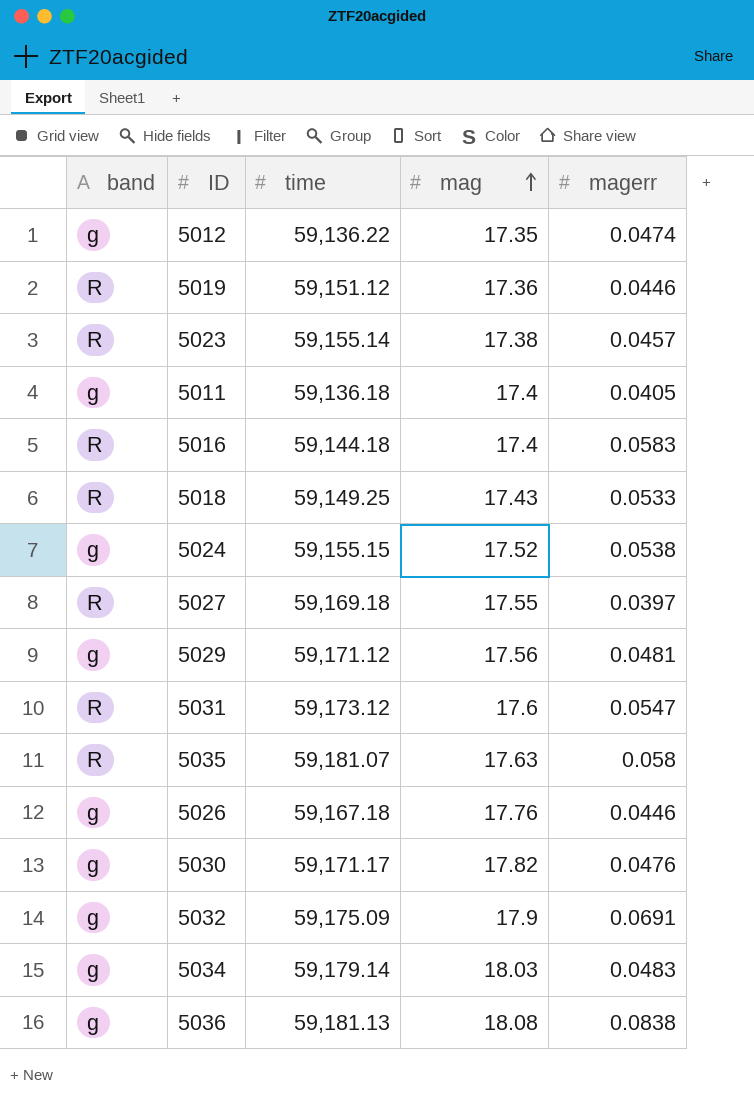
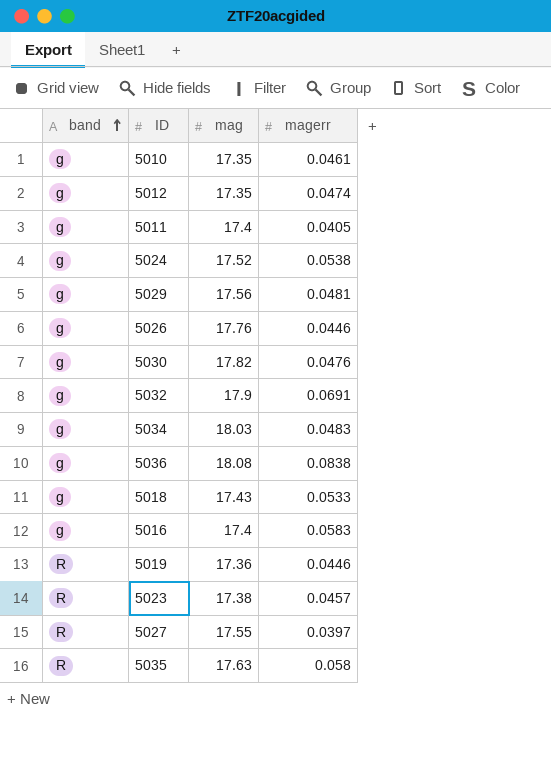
row order: mag ascending -> band ascending
column time | position: 3 -> none
row 5031: R | 59,173.12 | 17.6 | 0.0547 -> none
row 5010: none -> g | 17.35 | 0.0461
5018 | band: R -> g
5016 | band: R -> g

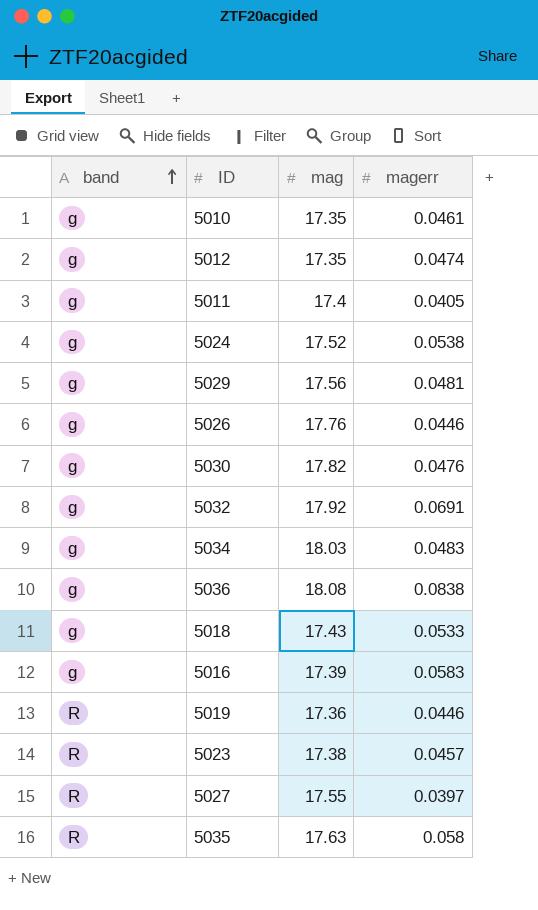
5032 | mag: 17.9 -> 17.92
5016 | mag: 17.4 -> 17.39

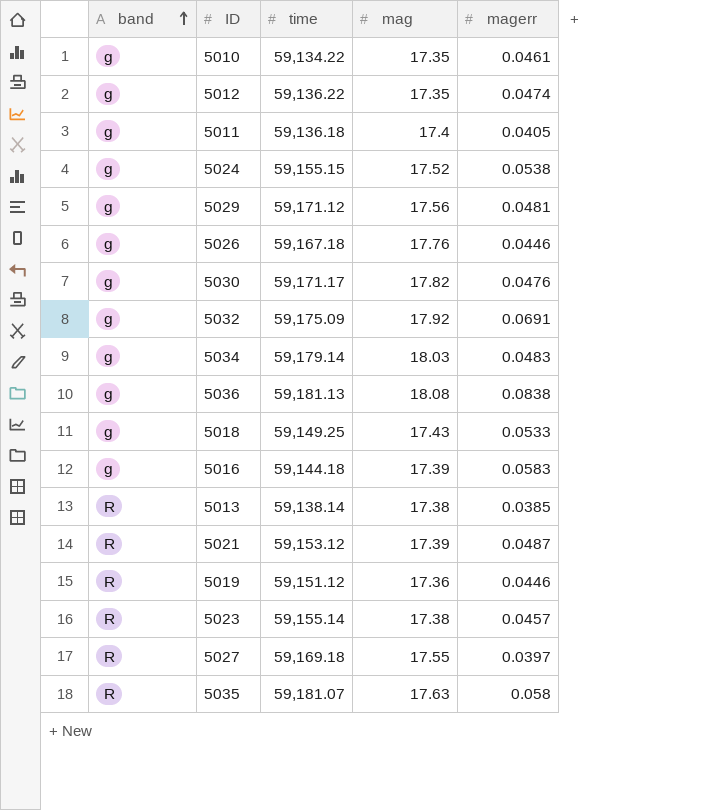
column time | position: none -> 3
row 5013: none -> R | 59,138.14 | 17.38 | 0.0385
row 5021: none -> R | 59,153.12 | 17.39 | 0.0487

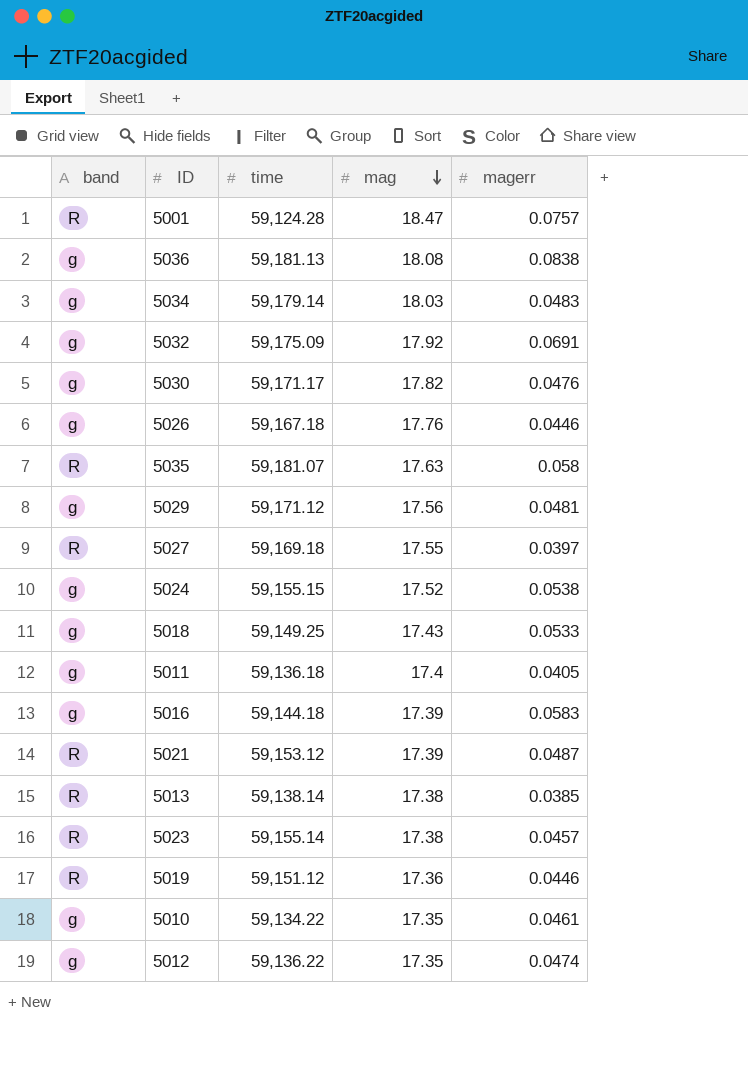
row order: band ascending -> mag descending
row 5001: none -> R | 59,124.28 | 18.47 | 0.0757

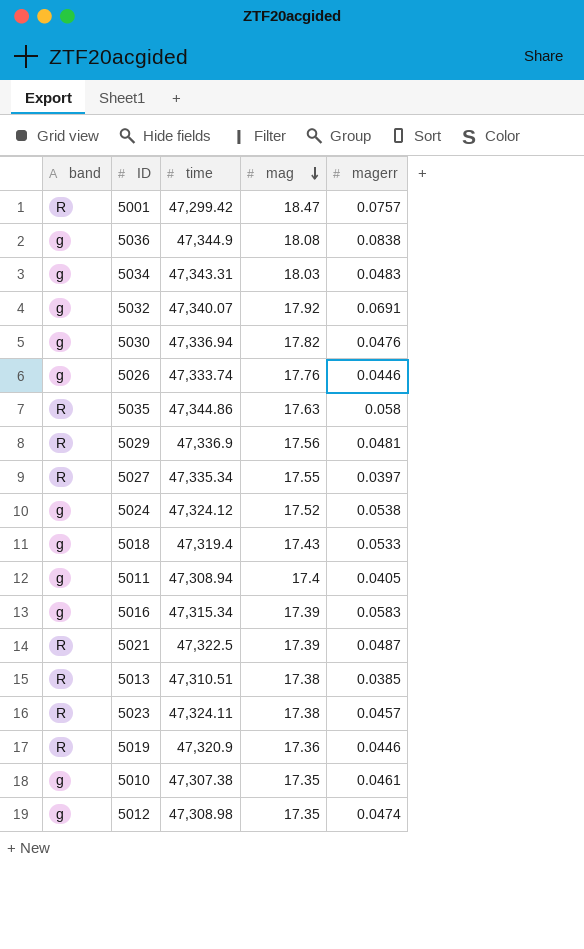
5001 | time: 59,124.28 -> 47,299.42
5036 | time: 59,181.13 -> 47,344.9
5034 | time: 59,179.14 -> 47,343.31
5032 | time: 59,175.09 -> 47,340.07
5030 | time: 59,171.17 -> 47,336.94
5026 | time: 59,167.18 -> 47,333.74
5035 | time: 59,181.07 -> 47,344.86
5029 | band: g -> R
5029 | time: 59,171.12 -> 47,336.9
5027 | time: 59,169.18 -> 47,335.34
5024 | time: 59,155.15 -> 47,324.12
5018 | time: 59,149.25 -> 47,319.4
5011 | time: 59,136.18 -> 47,308.94
5016 | time: 59,144.18 -> 47,315.34
5021 | time: 59,153.12 -> 47,322.5
5013 | time: 59,138.14 -> 47,310.51
5023 | time: 59,155.14 -> 47,324.11
5019 | time: 59,151.12 -> 47,320.9
5010 | time: 59,134.22 -> 47,307.38
5012 | time: 59,136.22 -> 47,308.98

